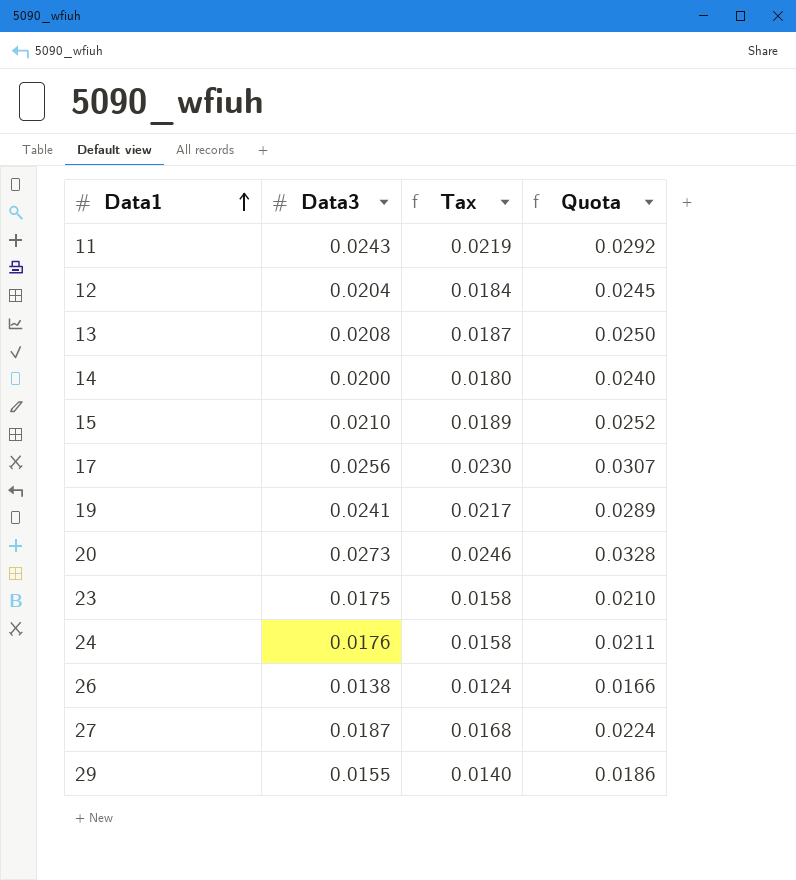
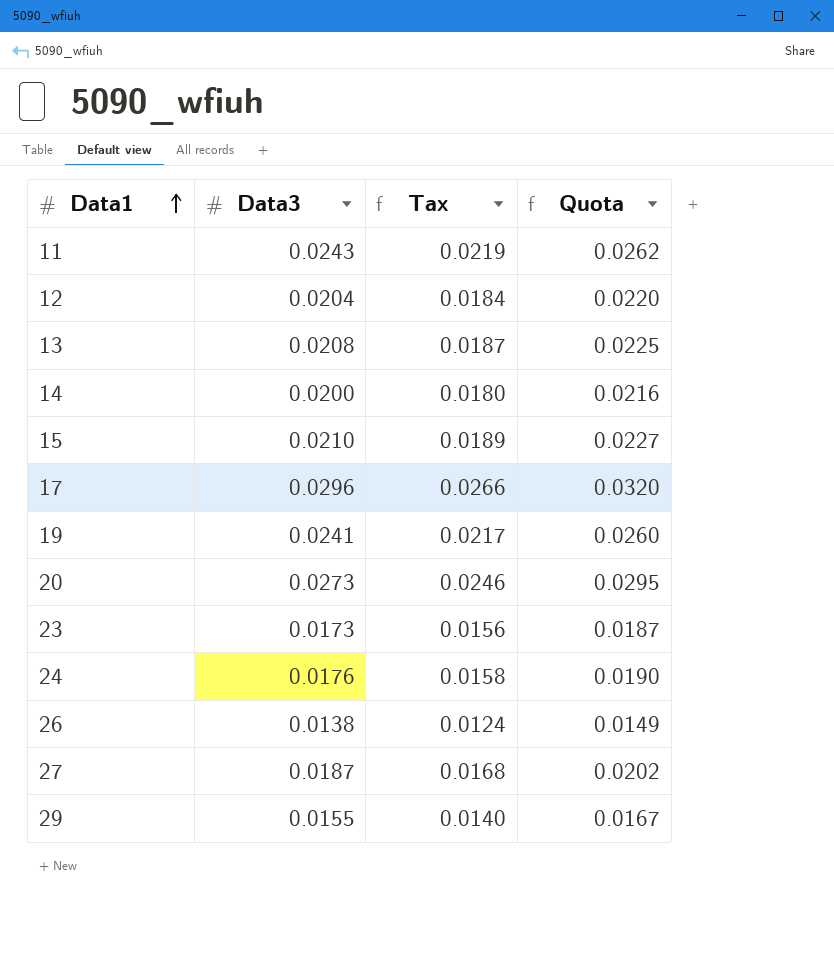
column Quota | formula: [Data3] * 1.2 -> [Data3] * 1.08
17 | Data3: 0.0256 -> 0.0296
17 | Tax: 0.0230 -> 0.0266
23 | Data3: 0.0175 -> 0.0173
23 | Tax: 0.0158 -> 0.0156

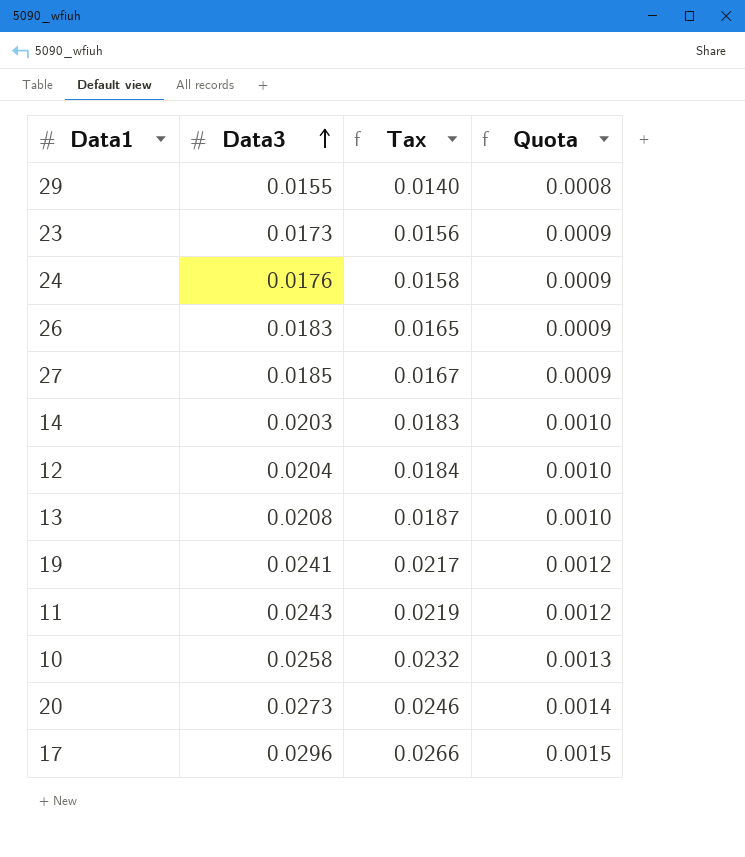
row order: Data1 ascending -> Data3 ascending
column Quota | formula: [Data3] * 1.08 -> [Data3] * 0.05
row 15: 0.0210 | 0.0189 | 0.0227 -> none
26 | Data3: 0.0138 -> 0.0183
26 | Tax: 0.0124 -> 0.0165
27 | Data3: 0.0187 -> 0.0185
27 | Tax: 0.0168 -> 0.0167
14 | Data3: 0.0200 -> 0.0203
14 | Tax: 0.0180 -> 0.0183
row 10: none -> 0.0258 | 0.0232 | 0.0013

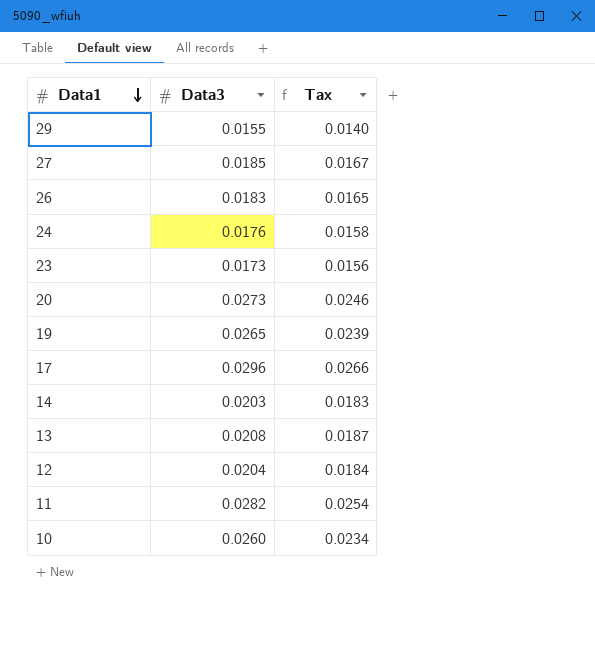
row order: Data3 ascending -> Data1 descending
column Quota | formula: [Data3] * 0.05 -> none
19 | Data3: 0.0241 -> 0.0265
19 | Tax: 0.0217 -> 0.0239
11 | Data3: 0.0243 -> 0.0282
11 | Tax: 0.0219 -> 0.0254
10 | Data3: 0.0258 -> 0.0260
10 | Tax: 0.0232 -> 0.0234

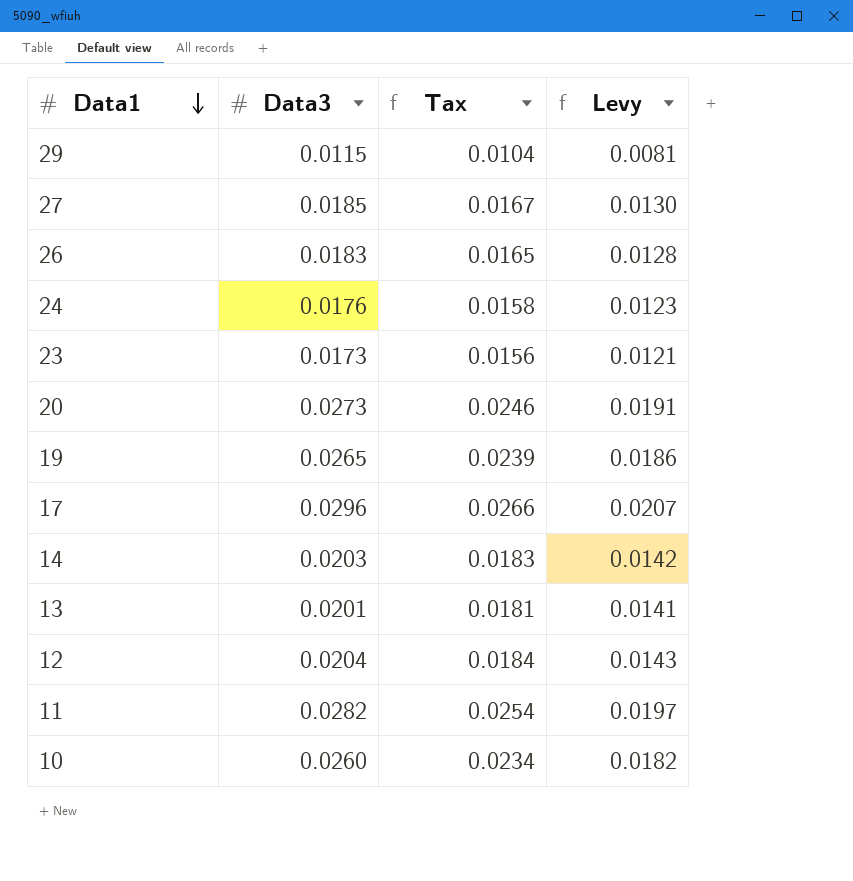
column Levy | formula: none -> [Data3] * 0.7
29 | Data3: 0.0155 -> 0.0115
29 | Tax: 0.0140 -> 0.0104
13 | Data3: 0.0208 -> 0.0201
13 | Tax: 0.0187 -> 0.0181

